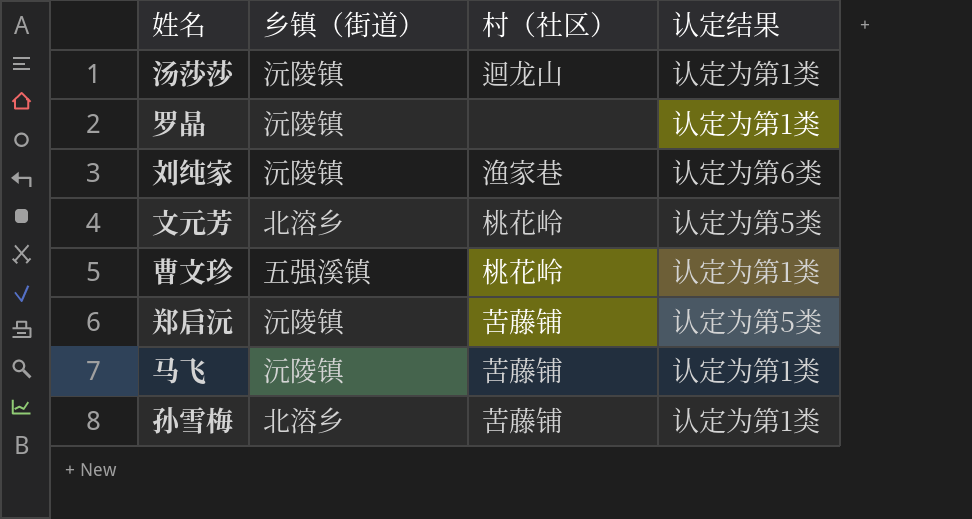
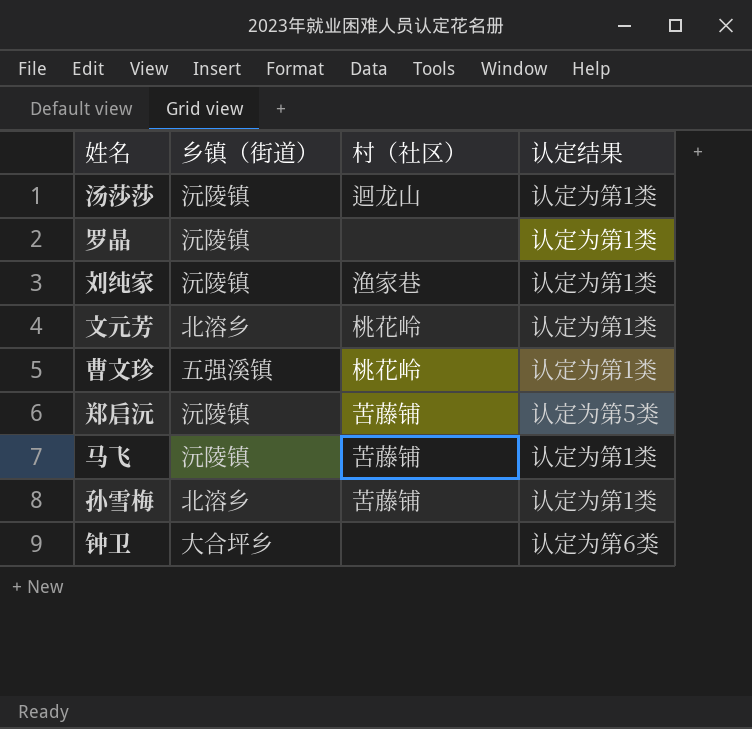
刘纯家 | 认定结果: 认定为第6类 -> 认定为第1类
文元芳 | 认定结果: 认定为第5类 -> 认定为第1类
row 钟卫: none -> 大合坪乡 | none | 认定为第6类

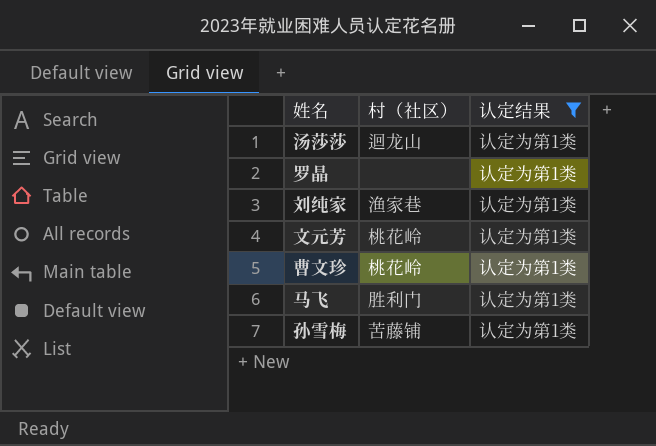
filter: none -> 认定结果 = 认定为第1类
column 乡镇（街道） | position: 2 -> none
马飞 | 村（社区）: 苦藤铺 -> 胜利门

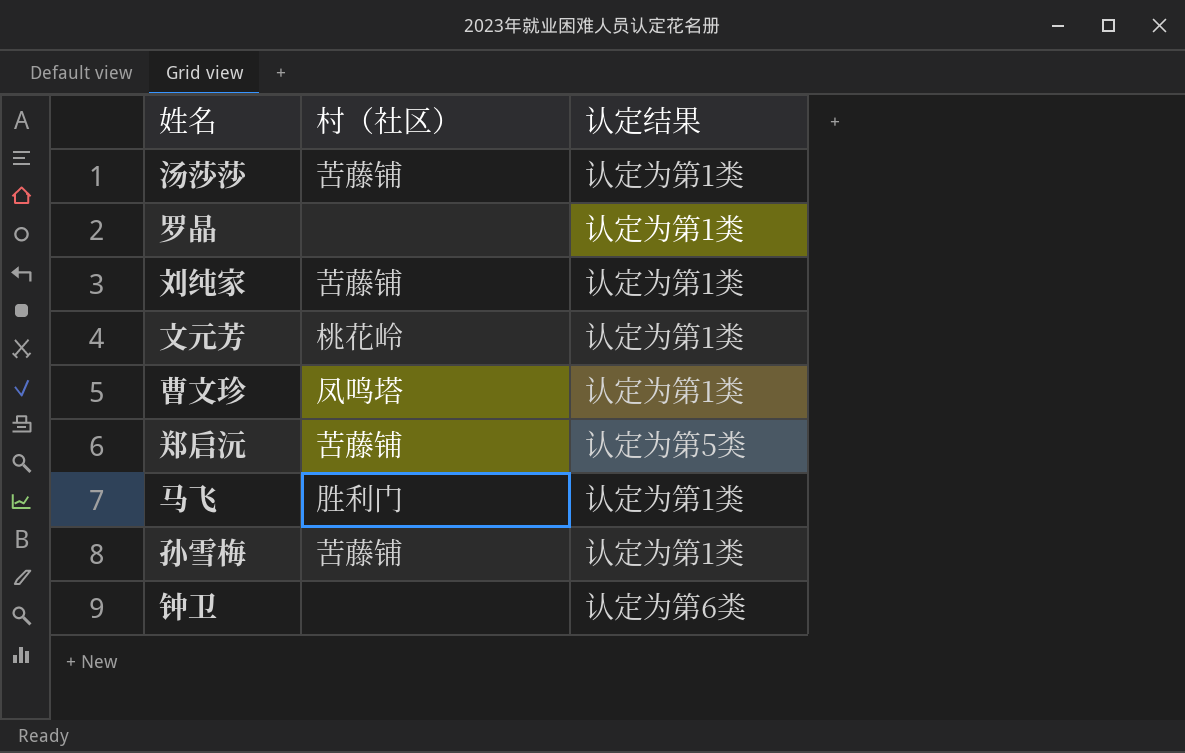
filter: 认定结果 = 认定为第1类 -> none
汤莎莎 | 村（社区）: 迴龙山 -> 苦藤铺
刘纯家 | 村（社区）: 渔家巷 -> 苦藤铺
曹文珍 | 村（社区）: 桃花岭 -> 凤鸣塔

